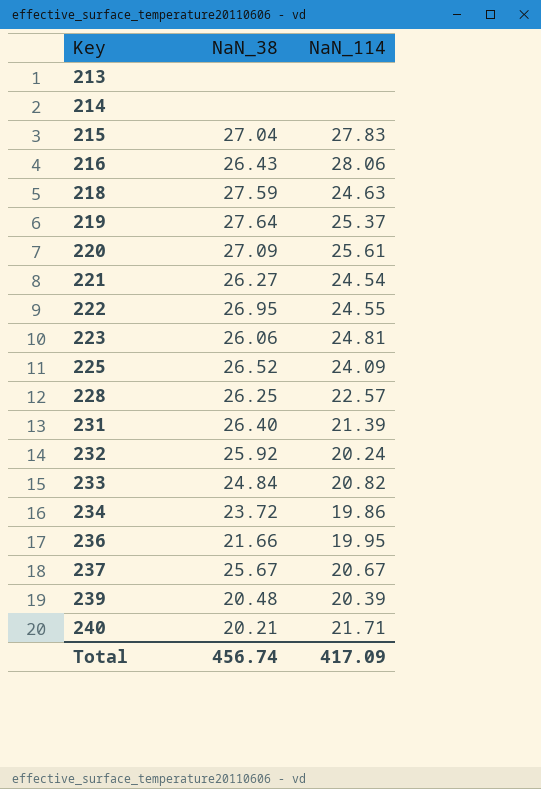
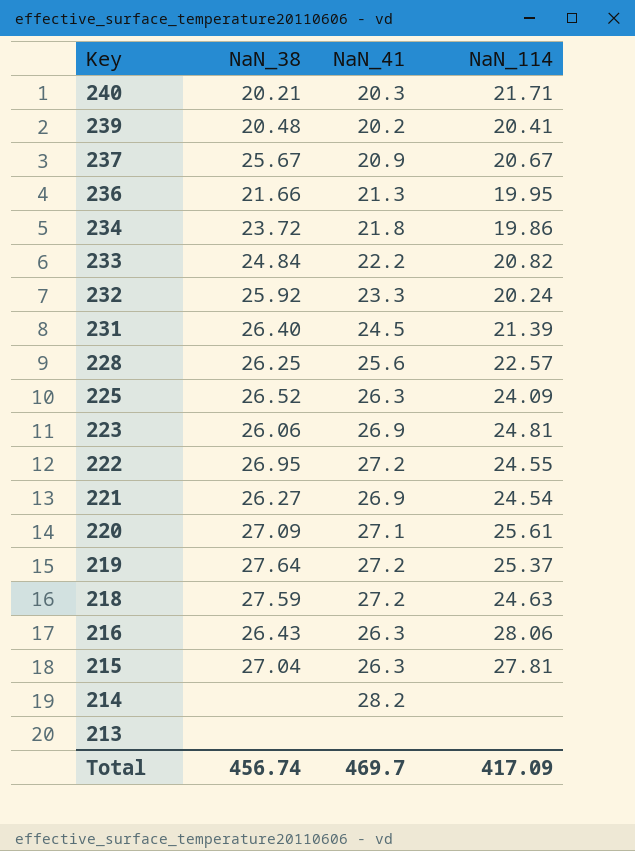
row order: Key ascending -> Key descending
column NaN_41 | position: none -> 3
239 | NaN_114: 20.39 -> 20.41
215 | NaN_114: 27.83 -> 27.81

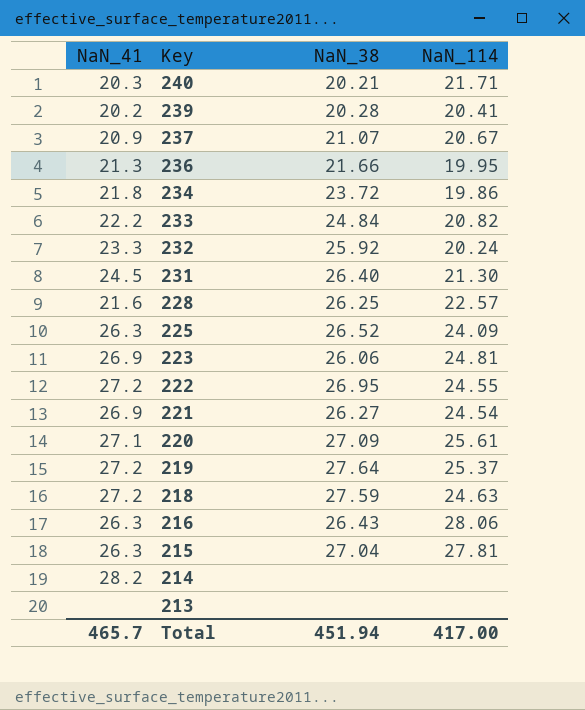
column NaN_41 | position: 3 -> 1
239 | NaN_38: 20.48 -> 20.28
237 | NaN_38: 25.67 -> 21.07
231 | NaN_114: 21.39 -> 21.30
228 | NaN_41: 25.6 -> 21.6
Total | NaN_41: 469.7 -> 465.7
Total | NaN_38: 456.74 -> 451.94
Total | NaN_114: 417.09 -> 417.00

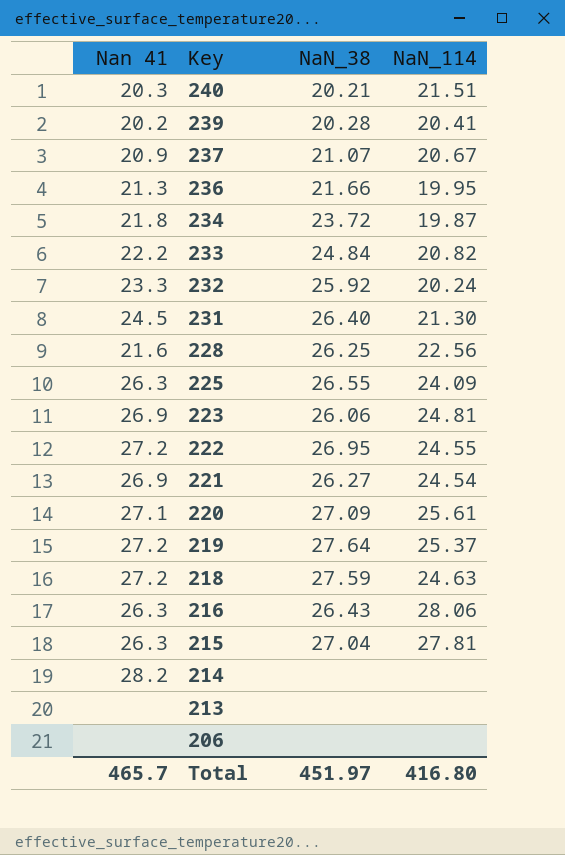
column name: NaN_41 -> Nan 41
240 | NaN_114: 21.71 -> 21.51
234 | NaN_114: 19.86 -> 19.87
228 | NaN_114: 22.57 -> 22.56
225 | NaN_38: 26.52 -> 26.55
row 206: none -> none | none | none
Total | NaN_38: 451.94 -> 451.97
Total | NaN_114: 417.00 -> 416.80

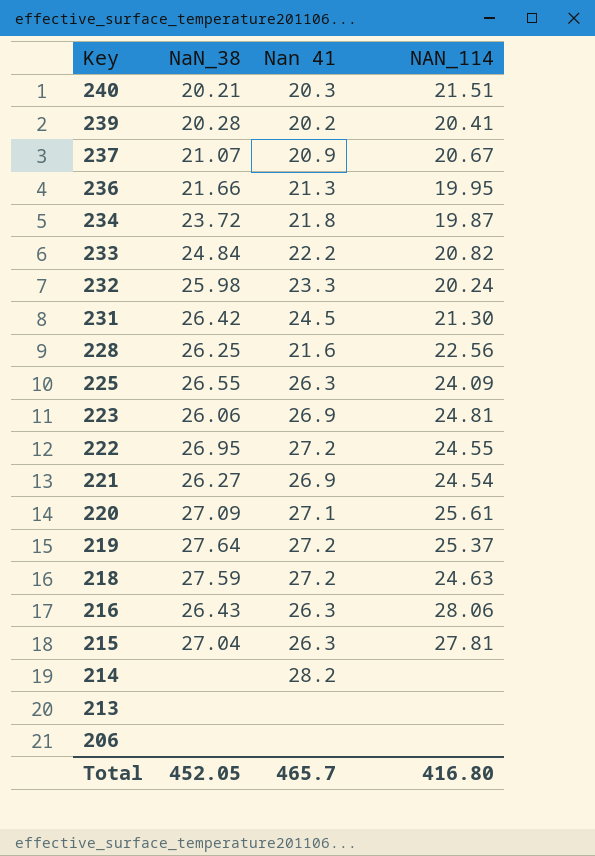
column Nan 41 | position: 1 -> 3
column name: NaN_114 -> NAN_114
232 | NaN_38: 25.92 -> 25.98
231 | NaN_38: 26.40 -> 26.42
Total | NaN_38: 451.97 -> 452.05

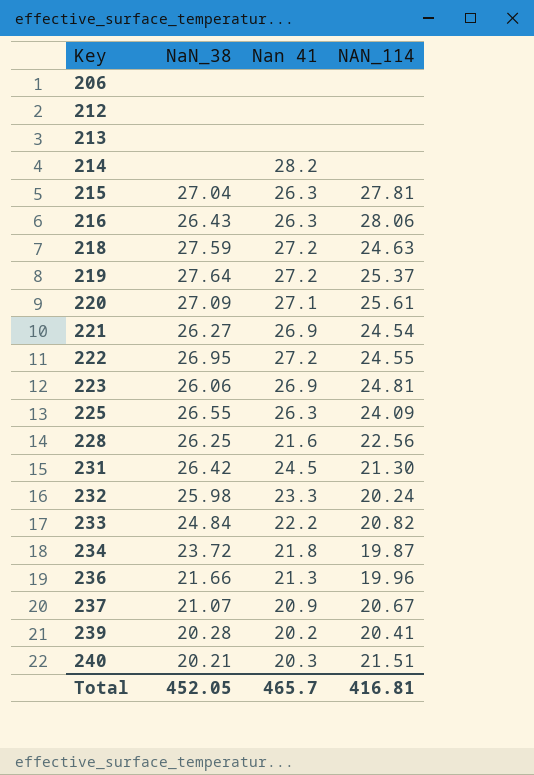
row order: Key descending -> Key ascending
row 212: none -> none | none | none
236 | NAN_114: 19.95 -> 19.96
Total | NAN_114: 416.80 -> 416.81

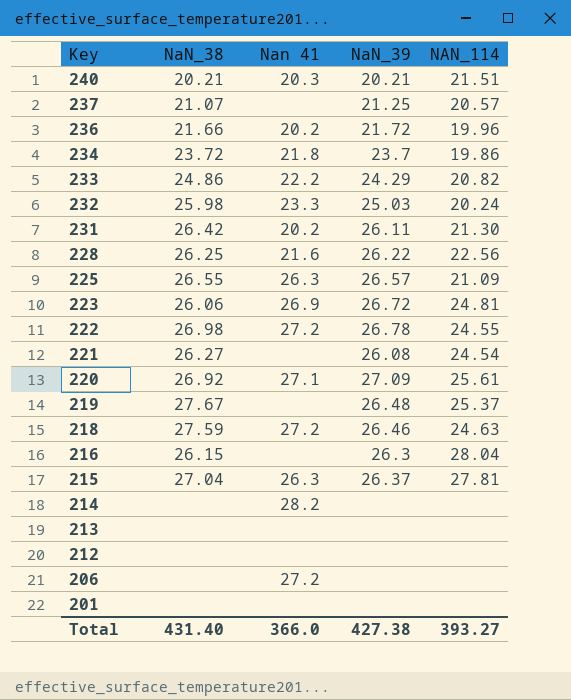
row order: Key ascending -> Key descending
column NaN_39 | position: none -> 4
row 239: 20.28 | 20.2 | 20.41 -> none
237 | Nan 41: 20.9 -> none
237 | NAN_114: 20.67 -> 20.57
236 | Nan 41: 21.3 -> 20.2
234 | NAN_114: 19.87 -> 19.86
233 | NaN_38: 24.84 -> 24.86
231 | Nan 41: 24.5 -> 20.2
225 | NAN_114: 24.09 -> 21.09
222 | NaN_38: 26.95 -> 26.98
221 | Nan 41: 26.9 -> none
220 | NaN_38: 27.09 -> 26.92
219 | NaN_38: 27.64 -> 27.67
219 | Nan 41: 27.2 -> none
216 | NaN_38: 26.43 -> 26.15
216 | Nan 41: 26.3 -> none
216 | NAN_114: 28.06 -> 28.04
206 | Nan 41: none -> 27.2
row 201: none -> none | none | none | none
Total | NaN_38: 452.05 -> 431.40
Total | Nan 41: 465.7 -> 366.0
Total | NAN_114: 416.81 -> 393.27

